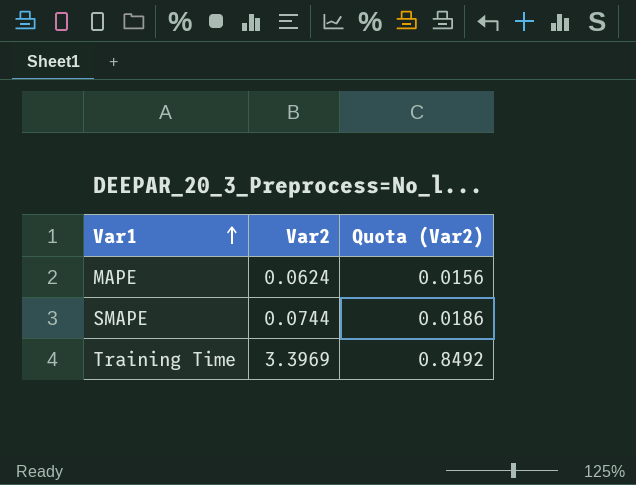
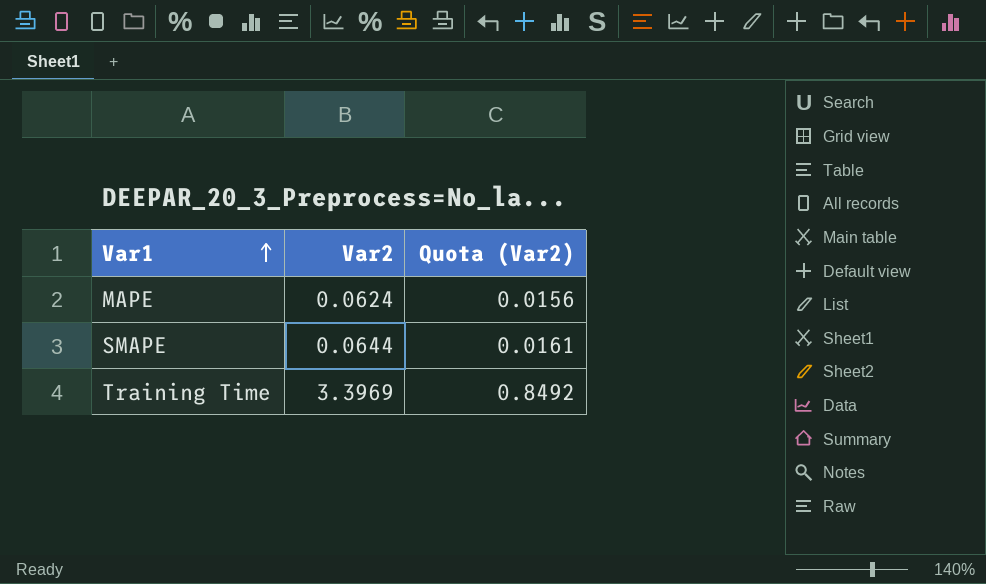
SMAPE | Var2: 0.0744 -> 0.0644
SMAPE | Quota (Var2): 0.0186 -> 0.0161

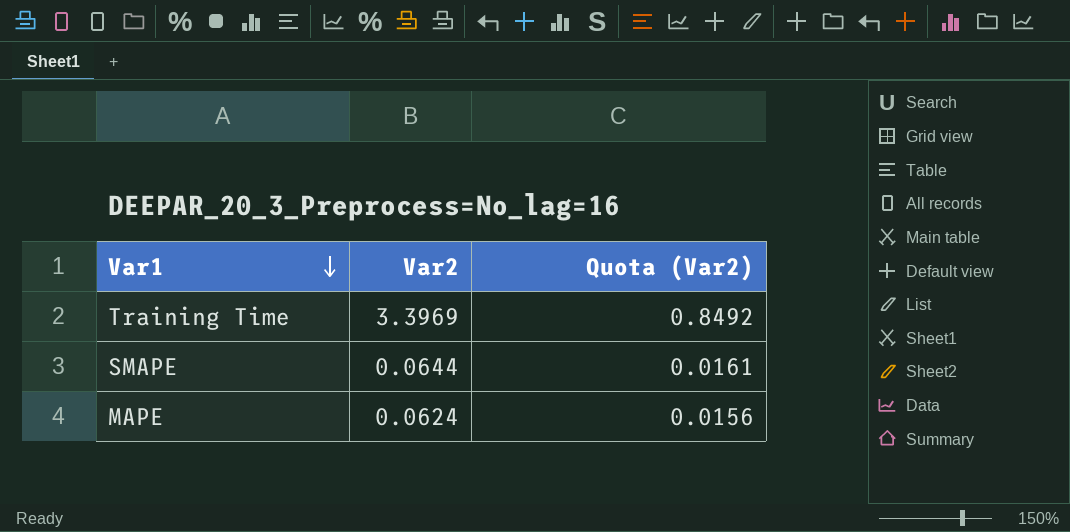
row order: Var1 ascending -> Var1 descending

